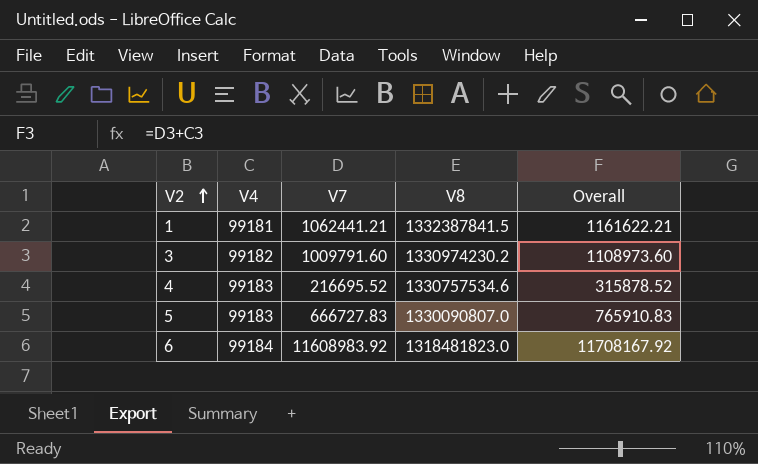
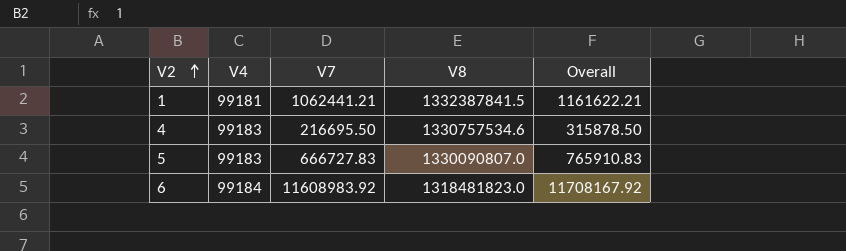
row 3: 99182 | 1009791.60 | 1330974230.2 | 1108973.60 -> none
4 | V7: 216695.52 -> 216695.50
4 | Overall: 315878.52 -> 315878.50

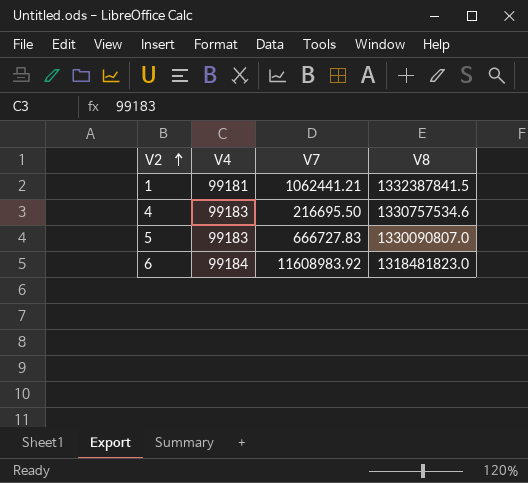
column Overall | formula: [V4] + [V7] -> none

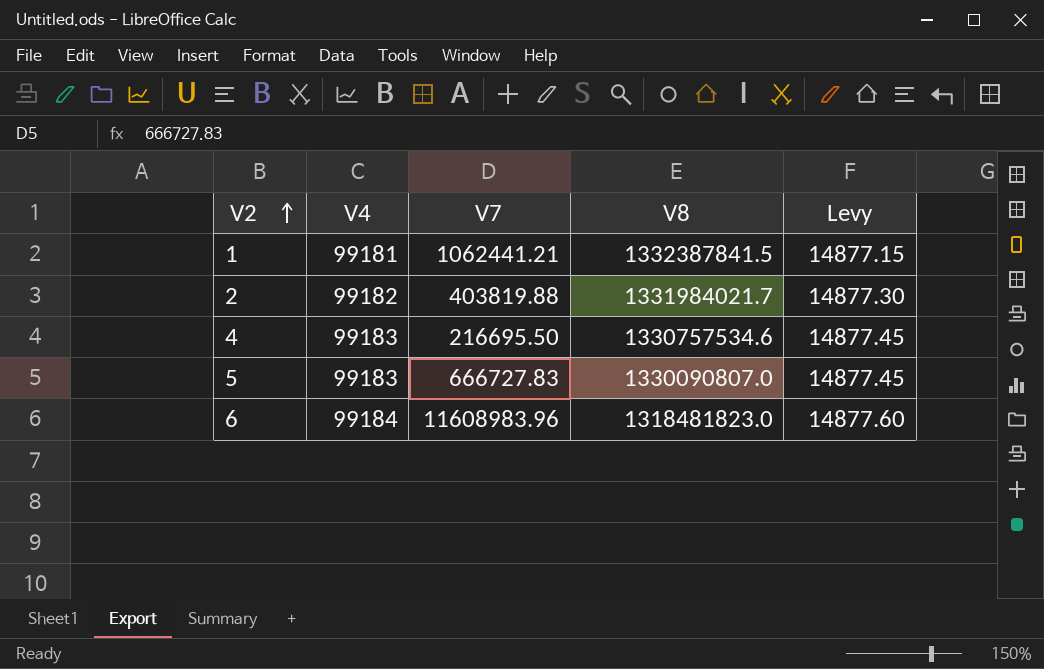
column Levy | formula: none -> [V4] * 0.15
row 2: none -> 99182 | 403819.88 | 1331984021.7 | 14877.30
6 | V7: 11608983.92 -> 11608983.96

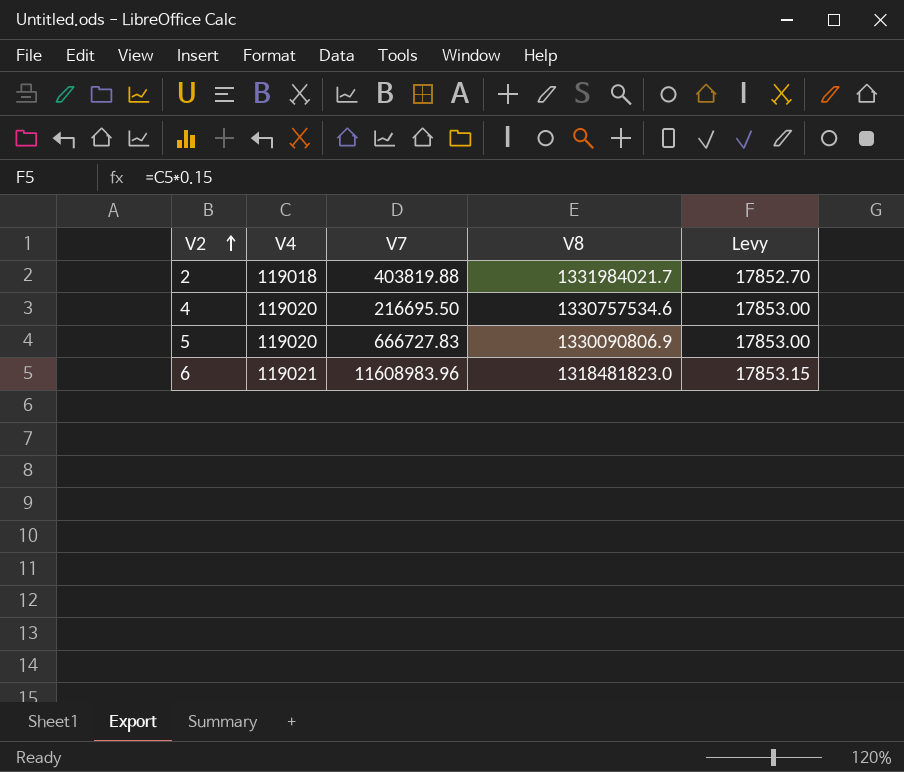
row 1: 99181 | 1062441.21 | 1332387841.5 | 14877.15 -> none
2 | V4: 99182 -> 119018
2 | Levy: 14877.30 -> 17852.70
4 | V4: 99183 -> 119020
4 | Levy: 14877.45 -> 17853.00
5 | V4: 99183 -> 119020
5 | V8: 1330090807.0 -> 1330090806.9
5 | Levy: 14877.45 -> 17853.00
6 | V4: 99184 -> 119021
6 | Levy: 14877.60 -> 17853.15

